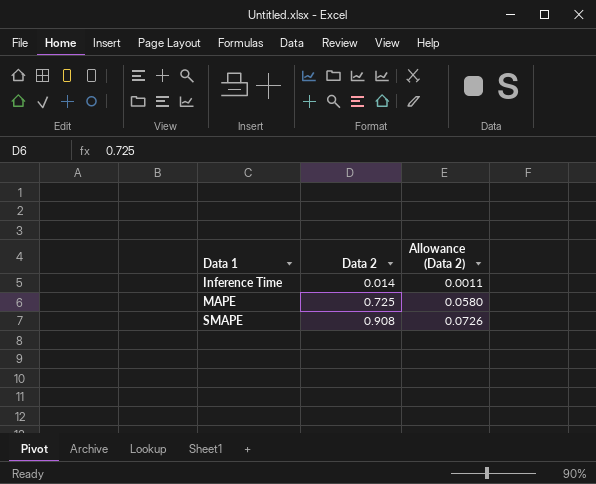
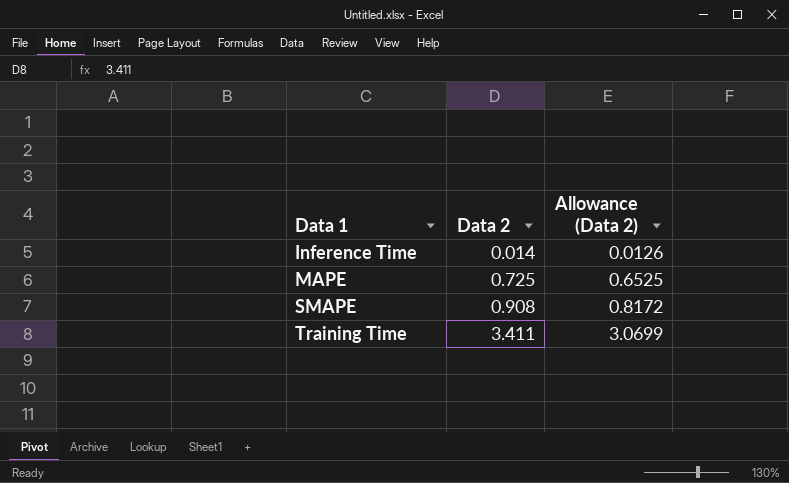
column Allowance (Data 2) | formula: [Data 2] * 0.08 -> [Data 2] * 0.9
row Training Time: none -> 3.411 | 3.0699

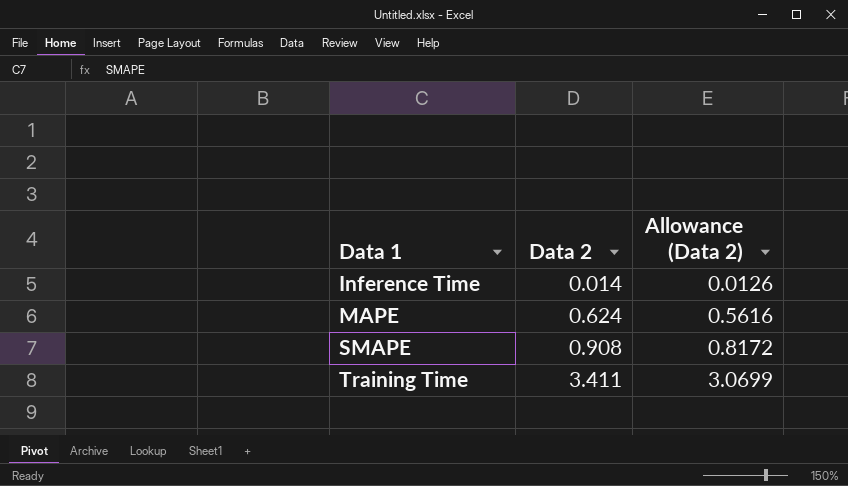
MAPE | Data 2: 0.725 -> 0.624
MAPE | Allowance (Data 2): 0.6525 -> 0.5616

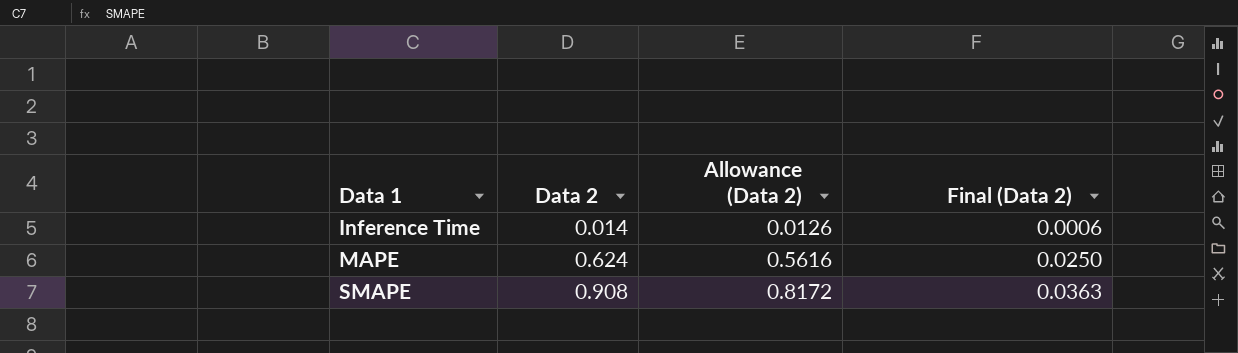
column Final (Data 2) | formula: none -> [Data 2] * 0.04
row Training Time: 3.411 | 3.0699 -> none

